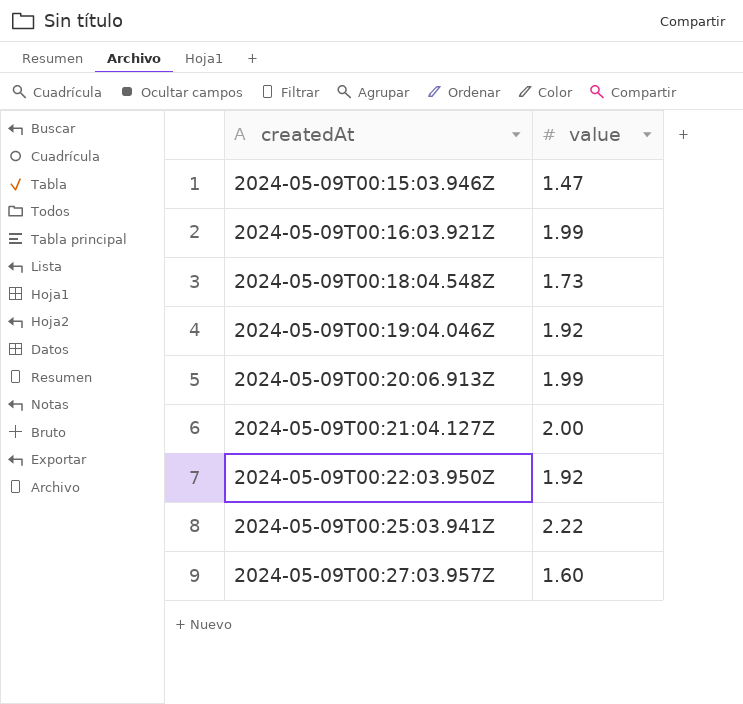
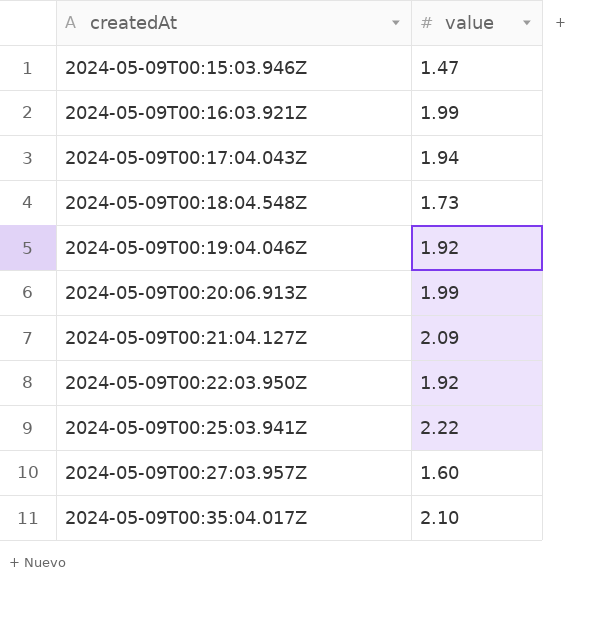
row 2024-05-09T00:17:04.043Z: none -> 1.94
2024-05-09T00:21:04.127Z | value: 2.00 -> 2.09
row 2024-05-09T00:35:04.017Z: none -> 2.10

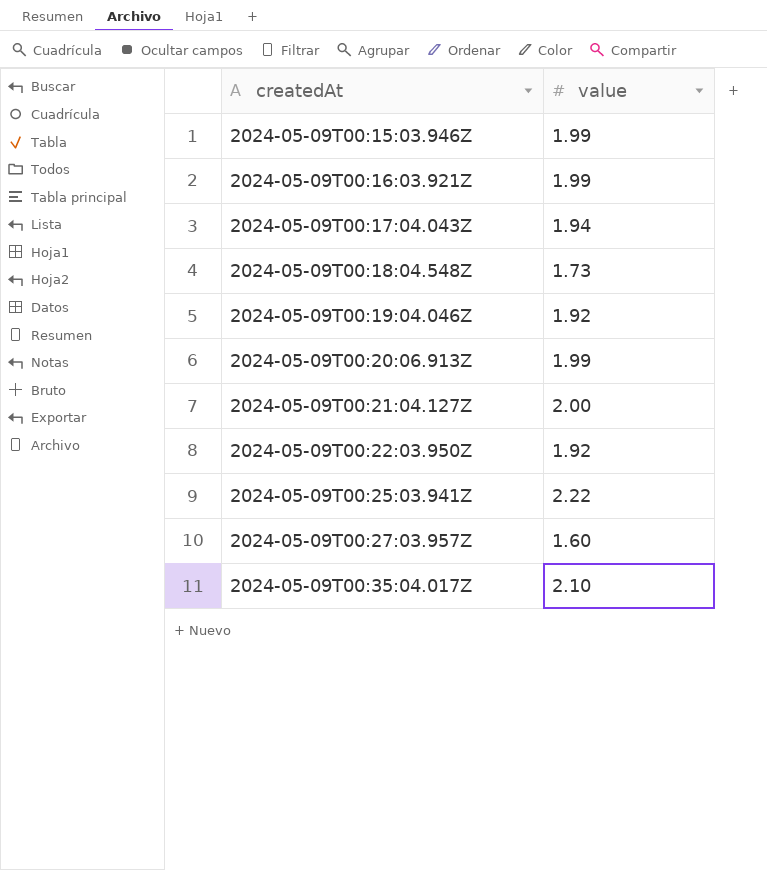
2024-05-09T00:15:03.946Z | value: 1.47 -> 1.99
2024-05-09T00:21:04.127Z | value: 2.09 -> 2.00

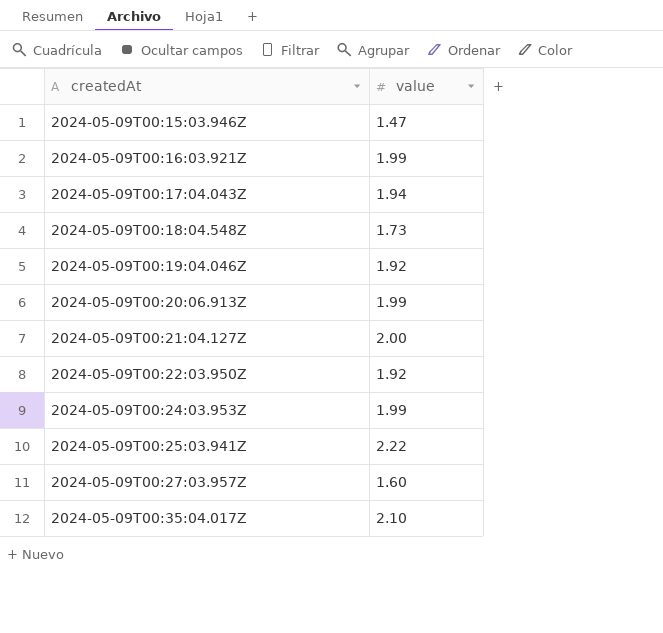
2024-05-09T00:15:03.946Z | value: 1.99 -> 1.47
row 2024-05-09T00:24:03.953Z: none -> 1.99

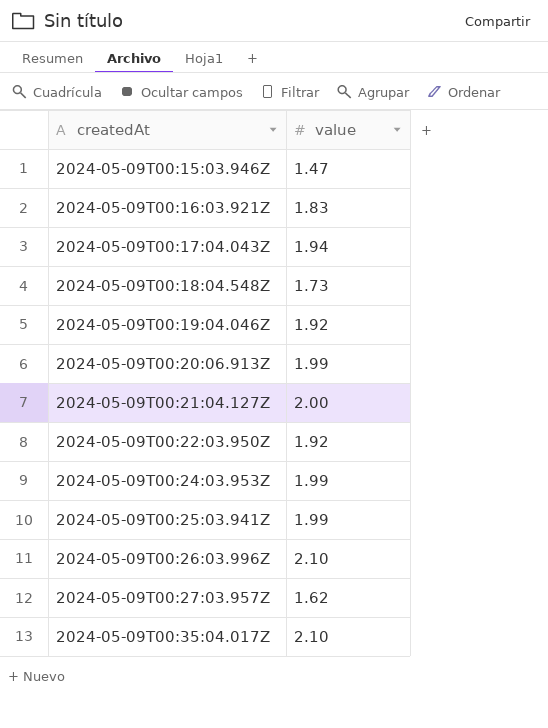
2024-05-09T00:16:03.921Z | value: 1.99 -> 1.83
2024-05-09T00:25:03.941Z | value: 2.22 -> 1.99
row 2024-05-09T00:26:03.996Z: none -> 2.10
2024-05-09T00:27:03.957Z | value: 1.60 -> 1.62

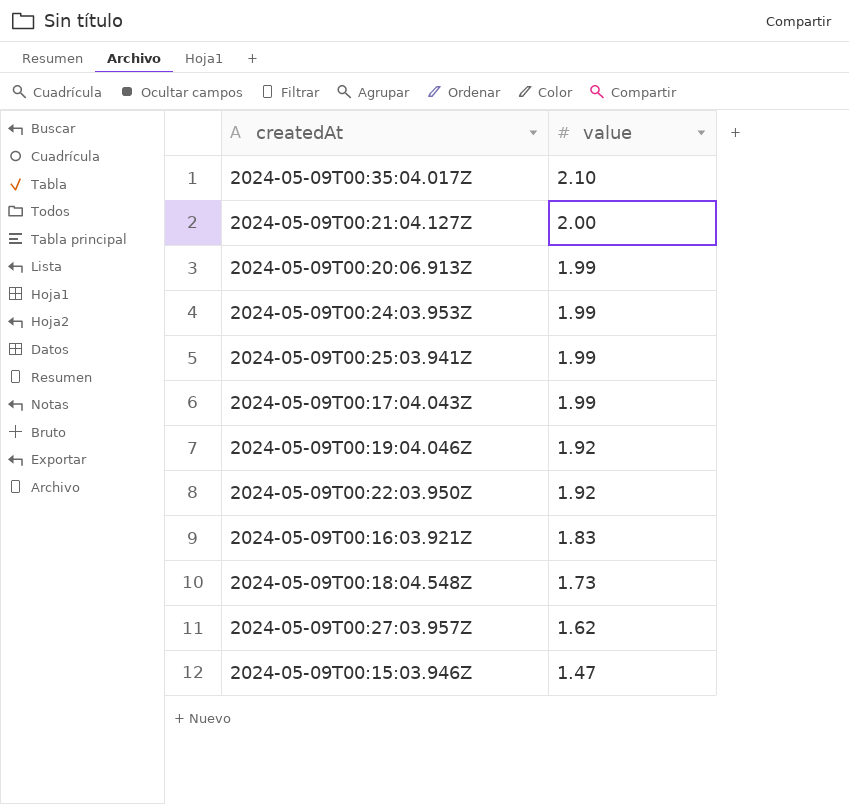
row order: createdAt ascending -> value descending
row 2024-05-09T00:26:03.996Z: 2.10 -> none
2024-05-09T00:17:04.043Z | value: 1.94 -> 1.99

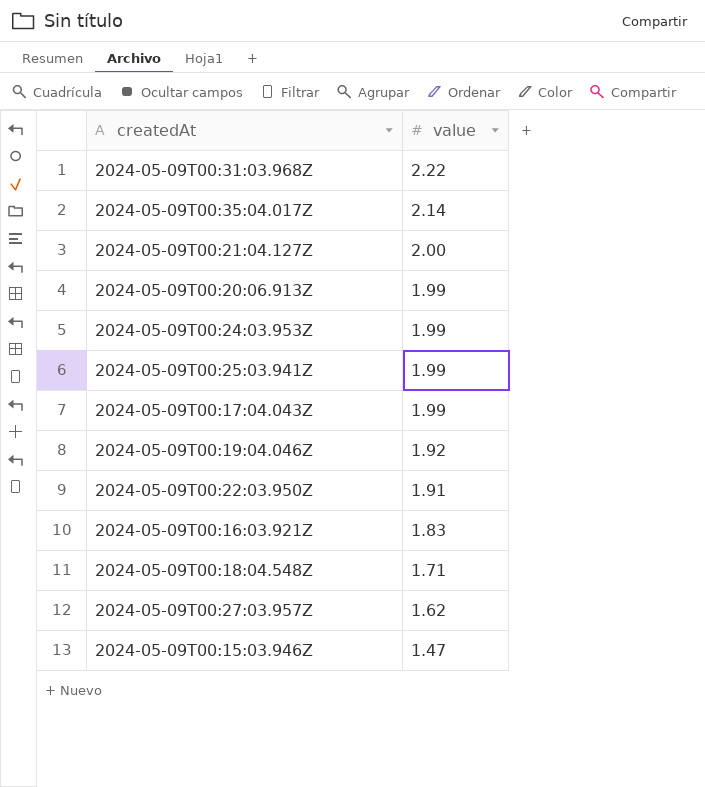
row 2024-05-09T00:31:03.968Z: none -> 2.22
2024-05-09T00:35:04.017Z | value: 2.10 -> 2.14
2024-05-09T00:22:03.950Z | value: 1.92 -> 1.91
2024-05-09T00:18:04.548Z | value: 1.73 -> 1.71

